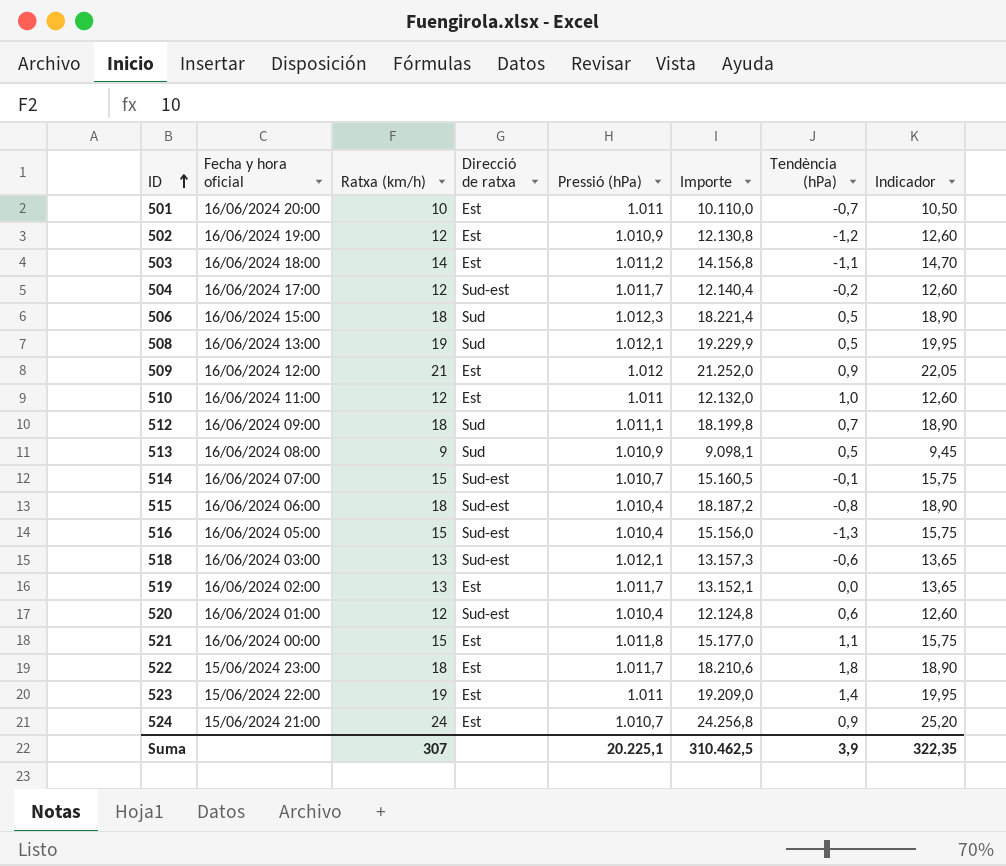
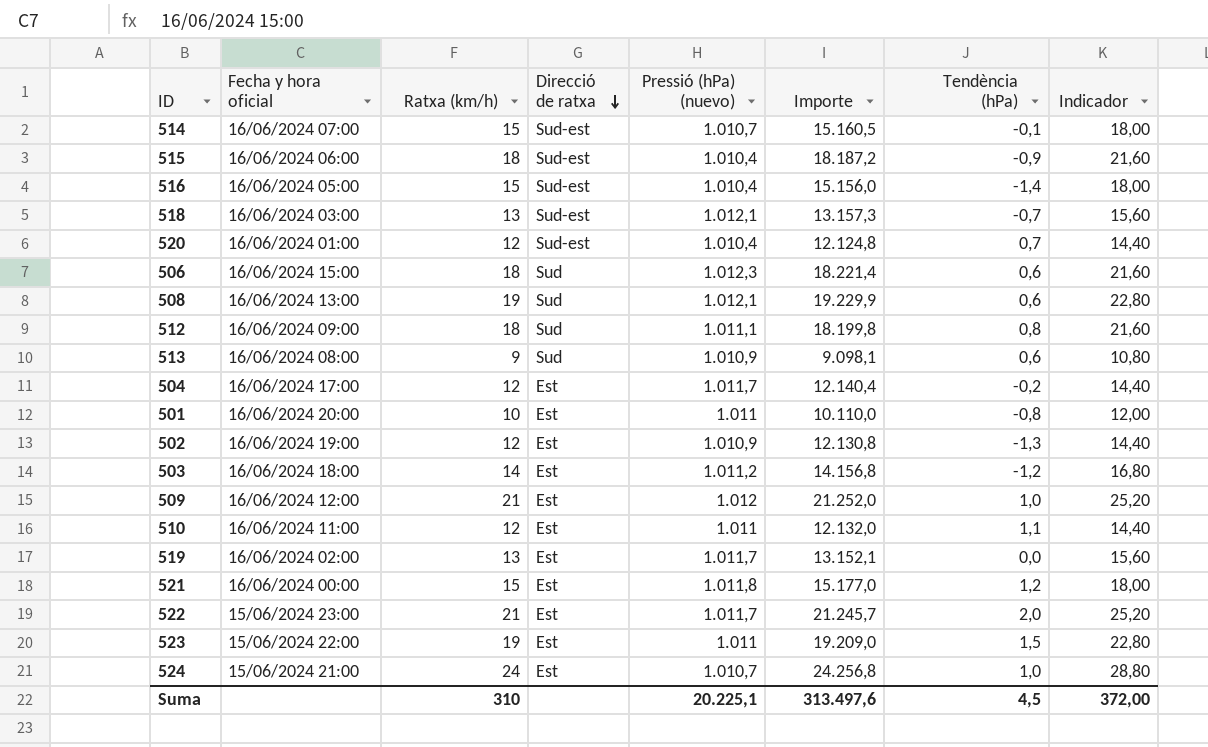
row order: ID ascending -> Direcció de ratxa descending
column name: Pressió (hPa) -> Pressió (hPa) (nuevo)
column Indicador | formula: [Ratxa (km/h)] * 1,05 -> [Ratxa (km/h)] * 1,2
515 | Tendència (hPa): -0,8 -> -0,9
516 | Tendència (hPa): -1,3 -> -1,4
518 | Tendència (hPa): -0,6 -> -0,7
520 | Tendència (hPa): 0,6 -> 0,7
506 | Tendència (hPa): 0,5 -> 0,6
508 | Tendència (hPa): 0,5 -> 0,6
512 | Tendència (hPa): 0,7 -> 0,8
513 | Tendència (hPa): 0,5 -> 0,6
504 | Direcció de ratxa: Sud-est -> Est
501 | Tendència (hPa): -0,7 -> -0,8
502 | Tendència (hPa): -1,2 -> -1,3
503 | Tendència (hPa): -1,1 -> -1,2
509 | Tendència (hPa): 0,9 -> 1,0
510 | Tendència (hPa): 1,0 -> 1,1
521 | Tendència (hPa): 1,1 -> 1,2
522 | Ratxa (km/h): 18 -> 21
522 | Importe: 18.210,6 -> 21.245,7
522 | Tendència (hPa): 1,8 -> 2,0
523 | Tendència (hPa): 1,4 -> 1,5
524 | Tendència (hPa): 0,9 -> 1,0
Suma | Ratxa (km/h): 307 -> 310
Suma | Importe: 310.462,5 -> 313.497,6
Suma | Tendència (hPa): 3,9 -> 4,5
Suma | Indicador: 322,35 -> 372,00

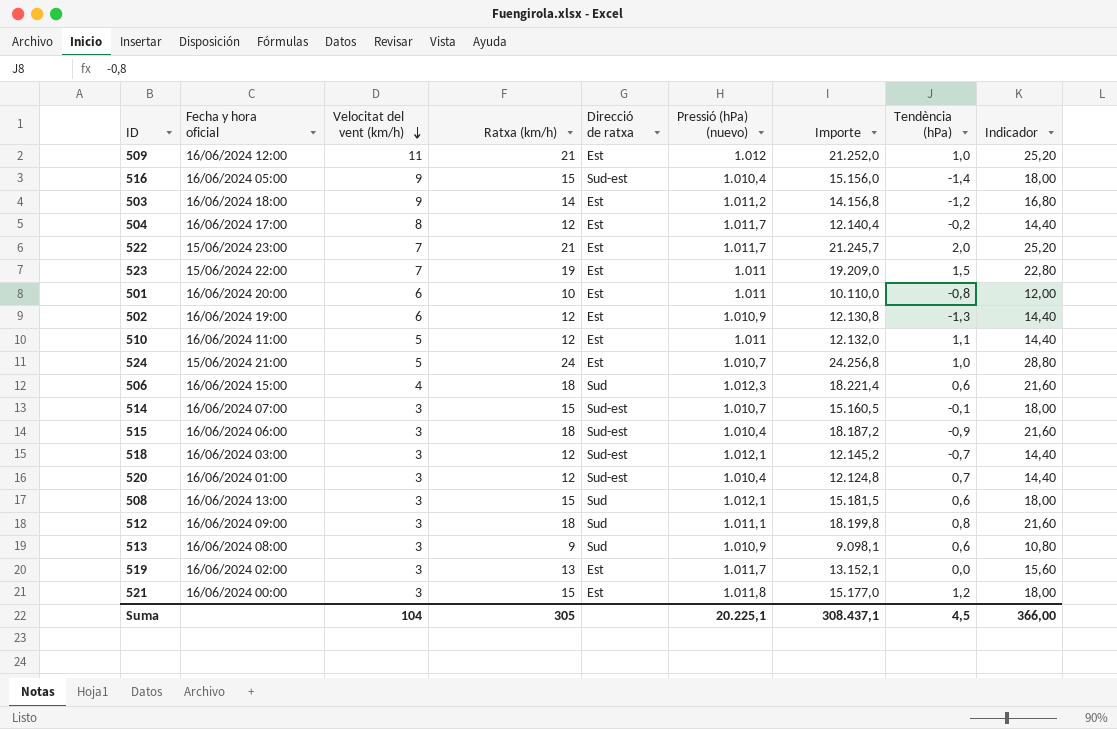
row order: Direcció de ratxa descending -> Velocitat del vent (km/h) descending
column Velocitat del vent (km/h) | position: none -> 3
518 | Ratxa (km/h): 13 -> 12
518 | Importe: 13.157,3 -> 12.145,2
518 | Indicador: 15,60 -> 14,40
508 | Ratxa (km/h): 19 -> 15
508 | Importe: 19.229,9 -> 15.181,5
508 | Indicador: 22,80 -> 18,00
Suma | Ratxa (km/h): 310 -> 305
Suma | Importe: 313.497,6 -> 308.437,1
Suma | Indicador: 372,00 -> 366,00

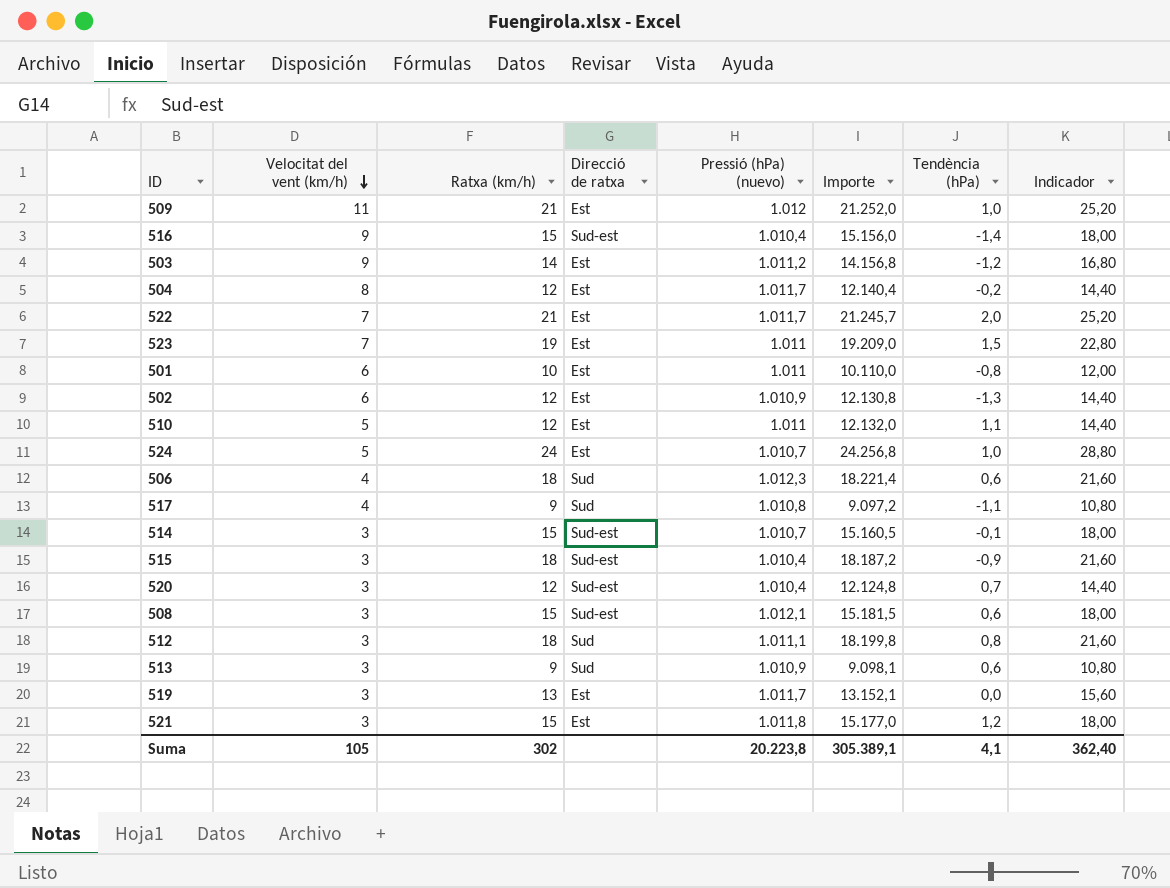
column Fecha y hora oficial | position: 2 -> none
row 518: 16/06/2024 03:00 | 3 | 12 | Sud-est | 1.012,1 | 12.145,2 | -0,7 | 14,40 -> none
row 517: none -> 4 | 9 | Sud | 1.010,8 | 9.097,2 | -1,1 | 10,80
508 | Direcció de ratxa: Sud -> Sud-est
Suma | Velocitat del vent (km/h): 104 -> 105
Suma | Ratxa (km/h): 305 -> 302
Suma | Pressió (hPa) (nuevo): 20.225,1 -> 20.223,8
Suma | Importe: 308.437,1 -> 305.389,1
Suma | Tendència (hPa): 4,5 -> 4,1
Suma | Indicador: 366,00 -> 362,40

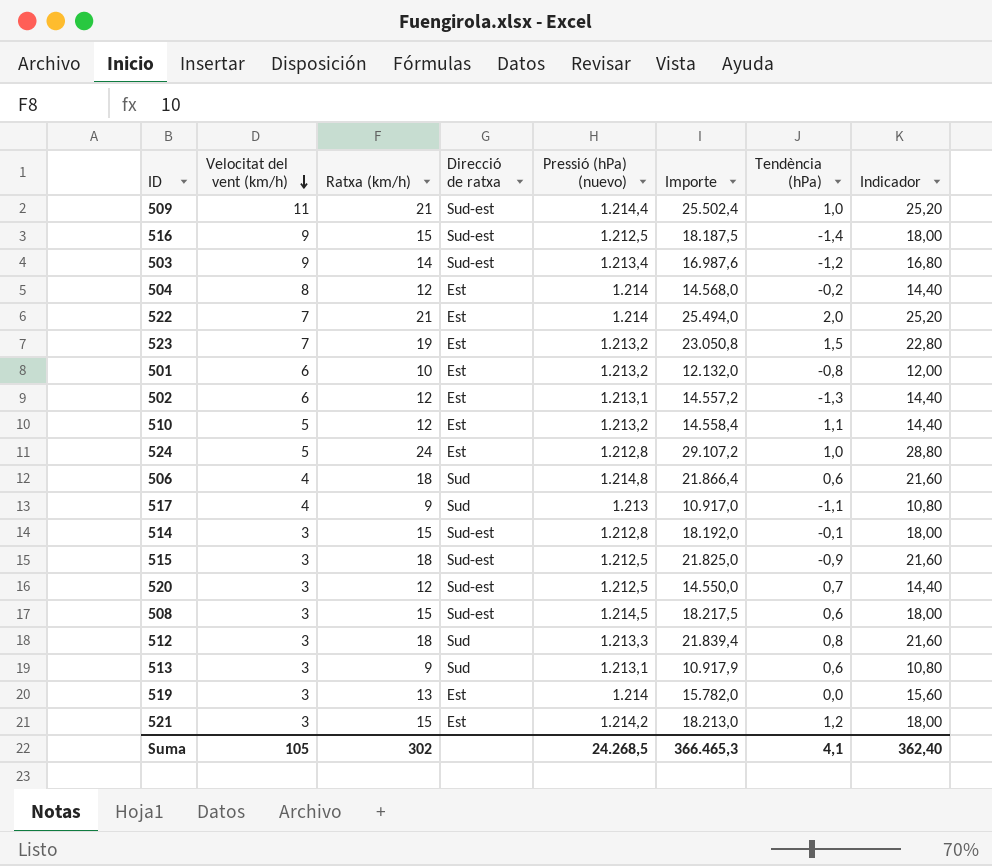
509 | Direcció de ratxa: Est -> Sud-est
509 | Pressió (hPa) (nuevo): 1.012 -> 1.214,4
509 | Importe: 21.252,0 -> 25.502,4
516 | Pressió (hPa) (nuevo): 1.010,4 -> 1.212,5
516 | Importe: 15.156,0 -> 18.187,5
503 | Direcció de ratxa: Est -> Sud-est
503 | Pressió (hPa) (nuevo): 1.011,2 -> 1.213,4
503 | Importe: 14.156,8 -> 16.987,6
504 | Pressió (hPa) (nuevo): 1.011,7 -> 1.214
504 | Importe: 12.140,4 -> 14.568,0
522 | Pressió (hPa) (nuevo): 1.011,7 -> 1.214
522 | Importe: 21.245,7 -> 25.494,0
523 | Pressió (hPa) (nuevo): 1.011 -> 1.213,2
523 | Importe: 19.209,0 -> 23.050,8
501 | Pressió (hPa) (nuevo): 1.011 -> 1.213,2
501 | Importe: 10.110,0 -> 12.132,0
502 | Pressió (hPa) (nuevo): 1.010,9 -> 1.213,1
502 | Importe: 12.130,8 -> 14.557,2
510 | Pressió (hPa) (nuevo): 1.011 -> 1.213,2
510 | Importe: 12.132,0 -> 14.558,4
524 | Pressió (hPa) (nuevo): 1.010,7 -> 1.212,8
524 | Importe: 24.256,8 -> 29.107,2
506 | Pressió (hPa) (nuevo): 1.012,3 -> 1.214,8
506 | Importe: 18.221,4 -> 21.866,4
517 | Pressió (hPa) (nuevo): 1.010,8 -> 1.213
517 | Importe: 9.097,2 -> 10.917,0
514 | Pressió (hPa) (nuevo): 1.010,7 -> 1.212,8
514 | Importe: 15.160,5 -> 18.192,0
515 | Pressió (hPa) (nuevo): 1.010,4 -> 1.212,5
515 | Importe: 18.187,2 -> 21.825,0
520 | Pressió (hPa) (nuevo): 1.010,4 -> 1.212,5
520 | Importe: 12.124,8 -> 14.550,0
508 | Pressió (hPa) (nuevo): 1.012,1 -> 1.214,5
508 | Importe: 15.181,5 -> 18.217,5
512 | Pressió (hPa) (nuevo): 1.011,1 -> 1.213,3
512 | Importe: 18.199,8 -> 21.839,4
513 | Pressió (hPa) (nuevo): 1.010,9 -> 1.213,1
513 | Importe: 9.098,1 -> 10.917,9
519 | Pressió (hPa) (nuevo): 1.011,7 -> 1.214
519 | Importe: 13.152,1 -> 15.782,0
521 | Pressió (hPa) (nuevo): 1.011,8 -> 1.214,2
521 | Importe: 15.177,0 -> 18.213,0
Suma | Pressió (hPa) (nuevo): 20.223,8 -> 24.268,5
Suma | Importe: 305.389,1 -> 366.465,3

